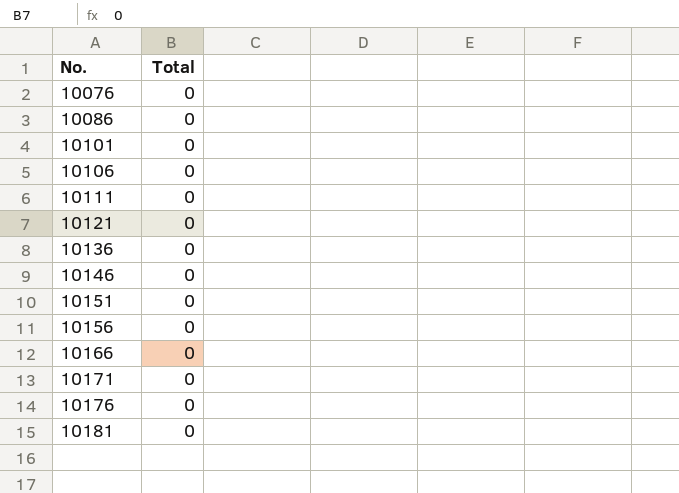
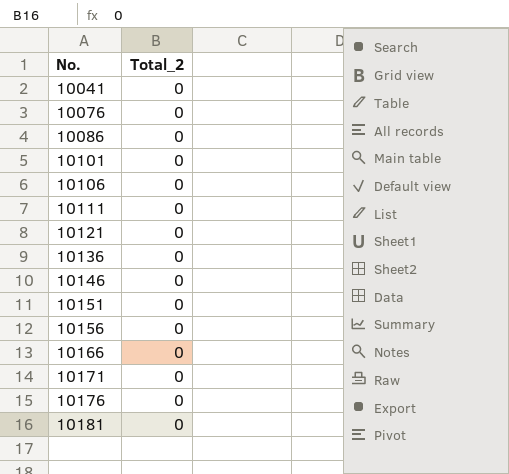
column name: Total -> Total_2
row 10041: none -> 0

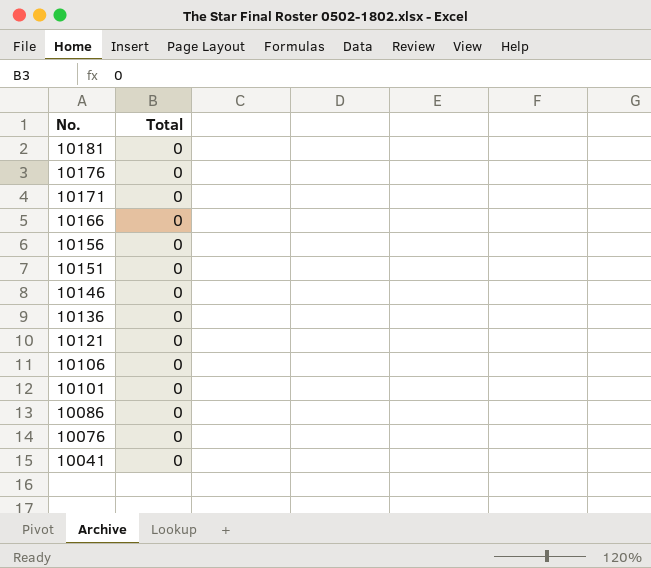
row order: No. ascending -> No. descending
column name: Total_2 -> Total
row 10111: 0 -> none

